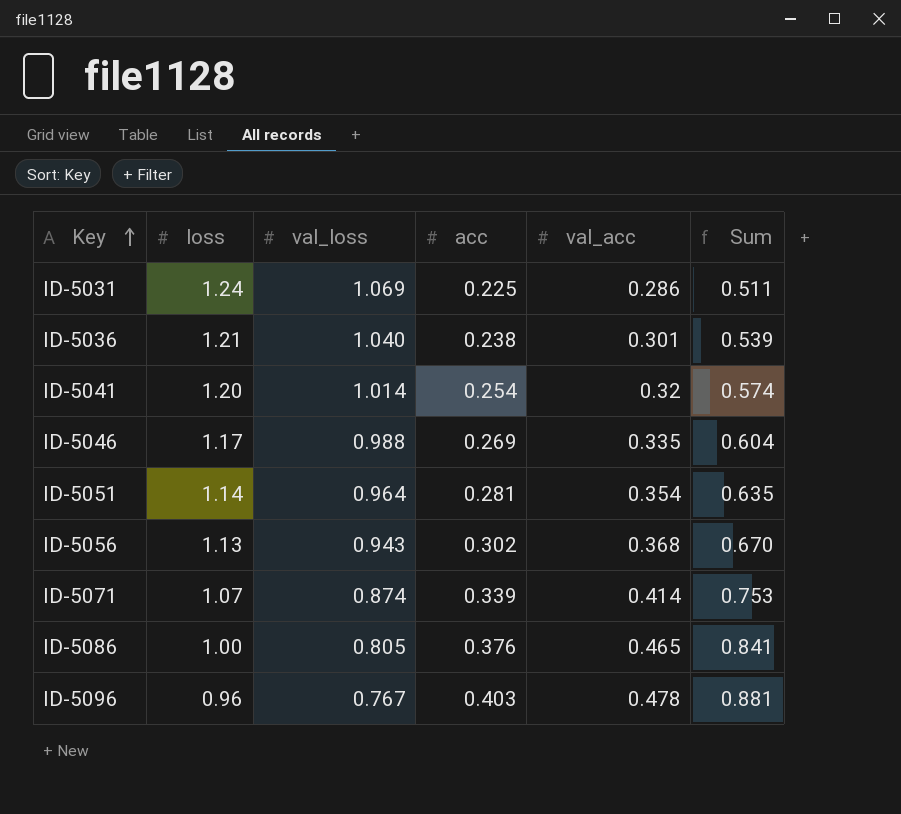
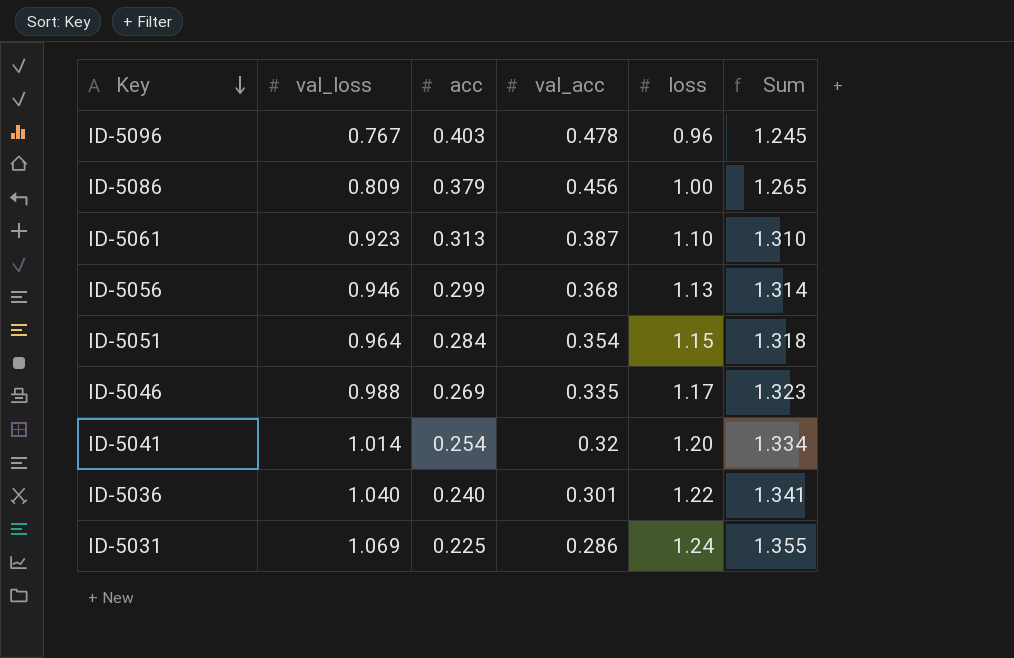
row order: Key ascending -> Key descending
column loss | position: 2 -> 5
column Sum | formula: [acc] + [val_acc] -> [val_loss] + [val_acc]
row ID-5071: 1.07 | 0.874 | 0.339 | 0.414 | 0.753 -> none
ID-5086 | val_loss: 0.805 -> 0.809
ID-5086 | acc: 0.376 -> 0.379
ID-5086 | val_acc: 0.465 -> 0.456
row ID-5061: none -> 0.923 | 0.313 | 0.387 | 1.10 | 1.310
ID-5056 | val_loss: 0.943 -> 0.946
ID-5056 | acc: 0.302 -> 0.299
ID-5051 | acc: 0.281 -> 0.284
ID-5051 | loss: 1.14 -> 1.15
ID-5036 | acc: 0.238 -> 0.240
ID-5036 | loss: 1.21 -> 1.22

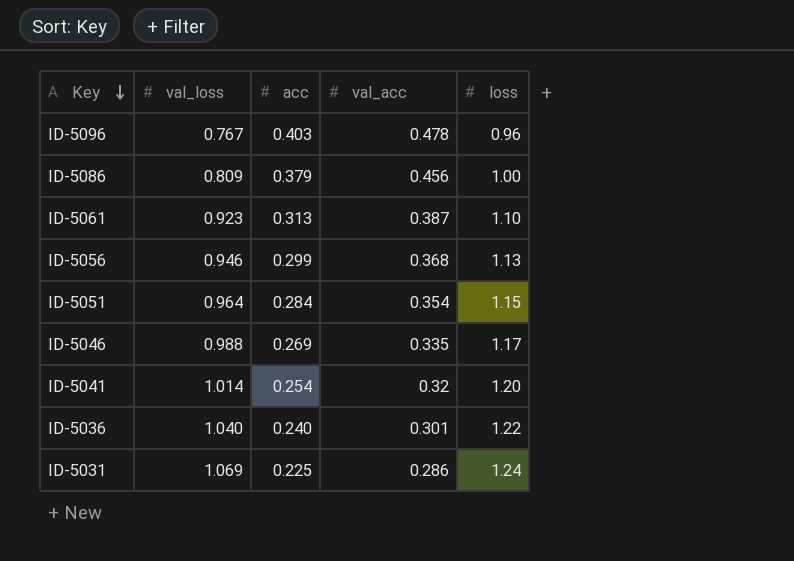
column Sum | formula: [val_loss] + [val_acc] -> none

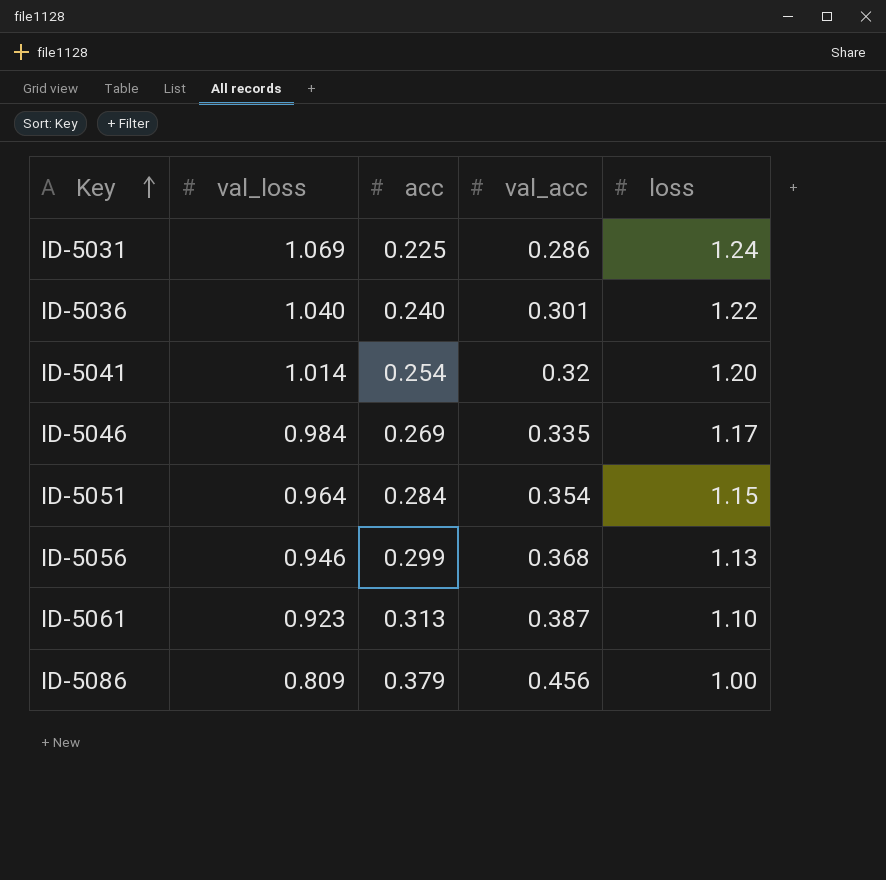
row order: Key descending -> Key ascending
row ID-5096: 0.767 | 0.403 | 0.478 | 0.96 -> none
ID-5046 | val_loss: 0.988 -> 0.984

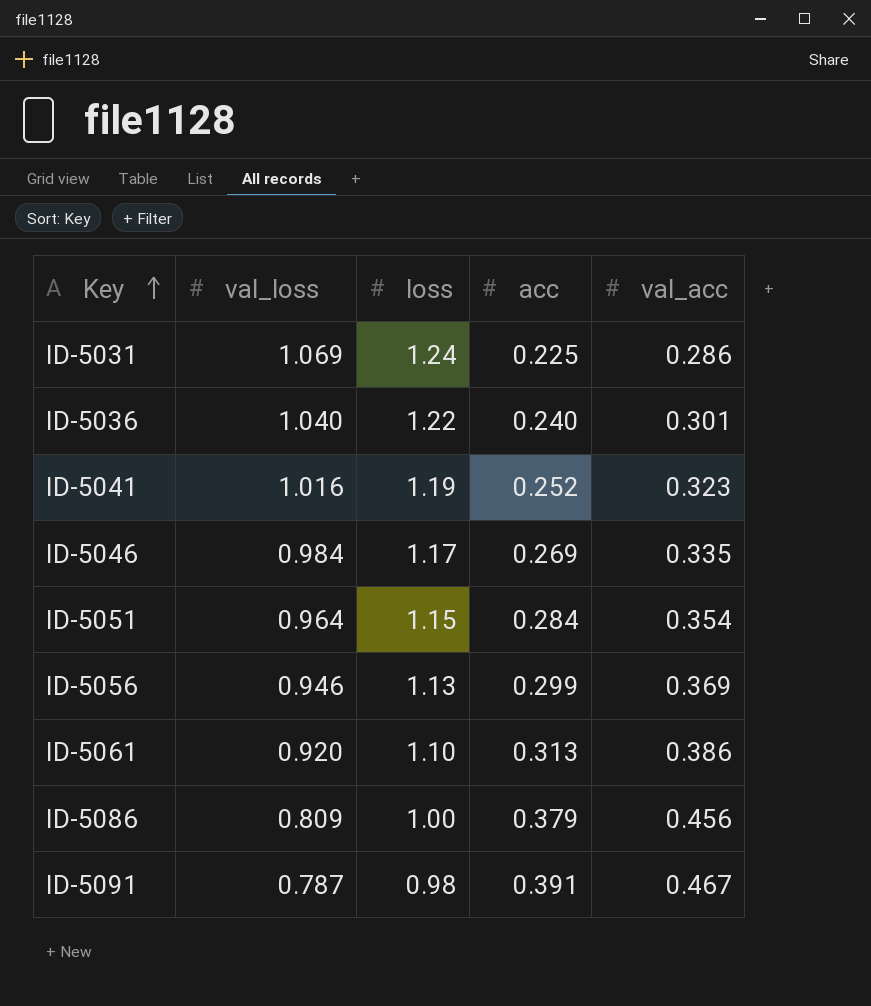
column loss | position: 5 -> 3
ID-5041 | val_loss: 1.014 -> 1.016
ID-5041 | loss: 1.20 -> 1.19
ID-5041 | acc: 0.254 -> 0.252
ID-5041 | val_acc: 0.32 -> 0.323
ID-5056 | val_acc: 0.368 -> 0.369
ID-5061 | val_loss: 0.923 -> 0.920
ID-5061 | val_acc: 0.387 -> 0.386
row ID-5091: none -> 0.787 | 0.98 | 0.391 | 0.467

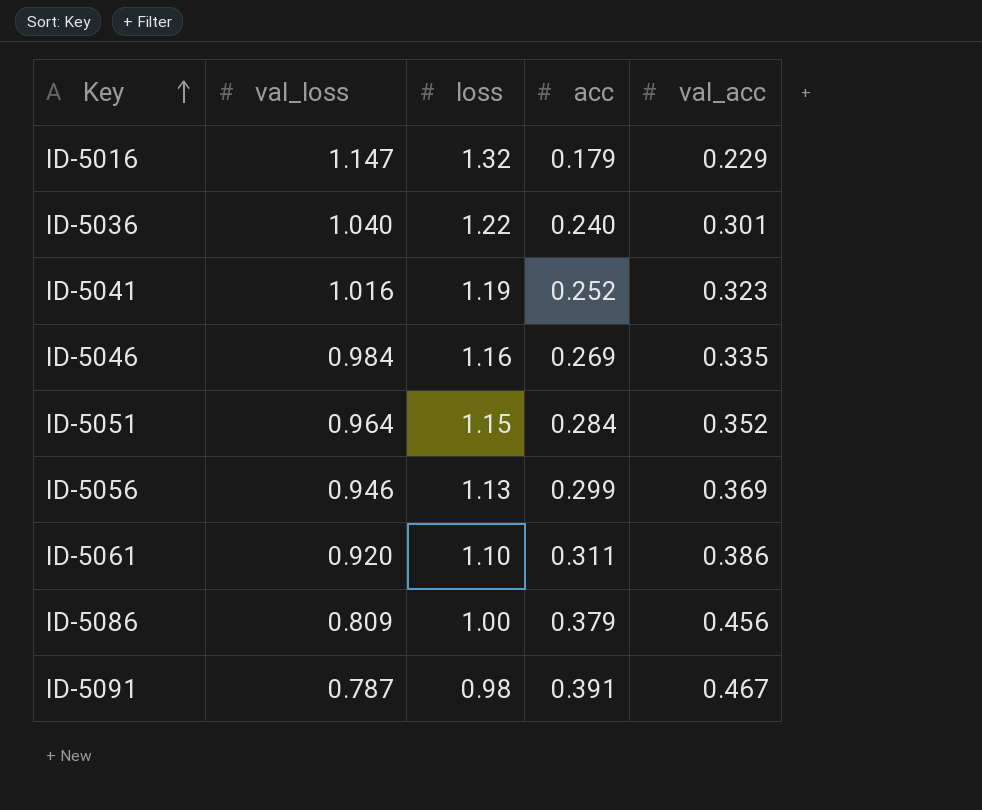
row ID-5031: 1.069 | 1.24 | 0.225 | 0.286 -> none
row ID-5016: none -> 1.147 | 1.32 | 0.179 | 0.229
ID-5046 | loss: 1.17 -> 1.16
ID-5051 | val_acc: 0.354 -> 0.352
ID-5061 | acc: 0.313 -> 0.311

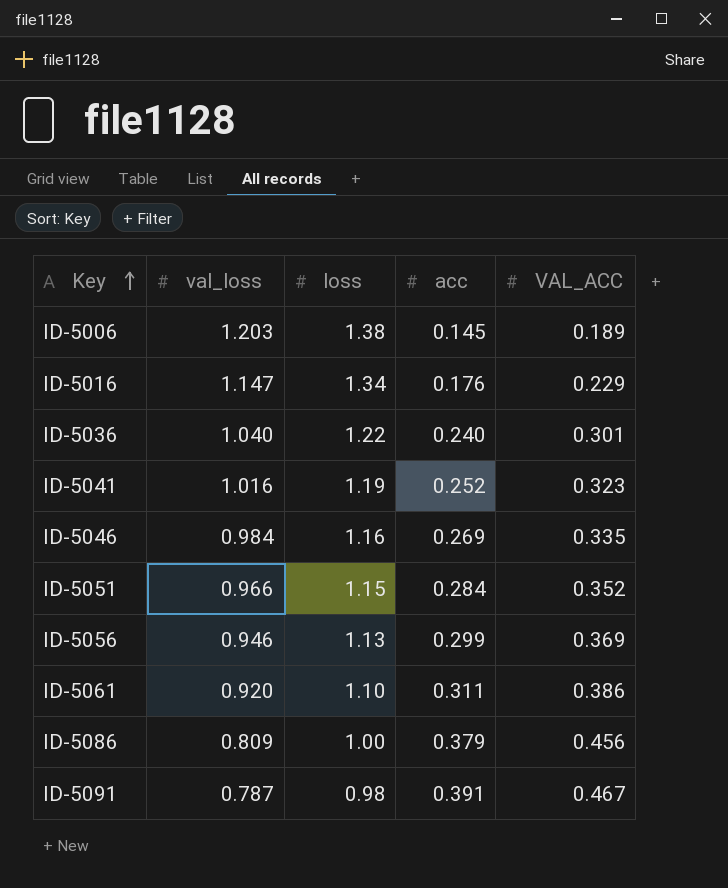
column name: val_acc -> VAL_ACC
row ID-5006: none -> 1.203 | 1.38 | 0.145 | 0.189
ID-5016 | loss: 1.32 -> 1.34
ID-5016 | acc: 0.179 -> 0.176
ID-5051 | val_loss: 0.964 -> 0.966

